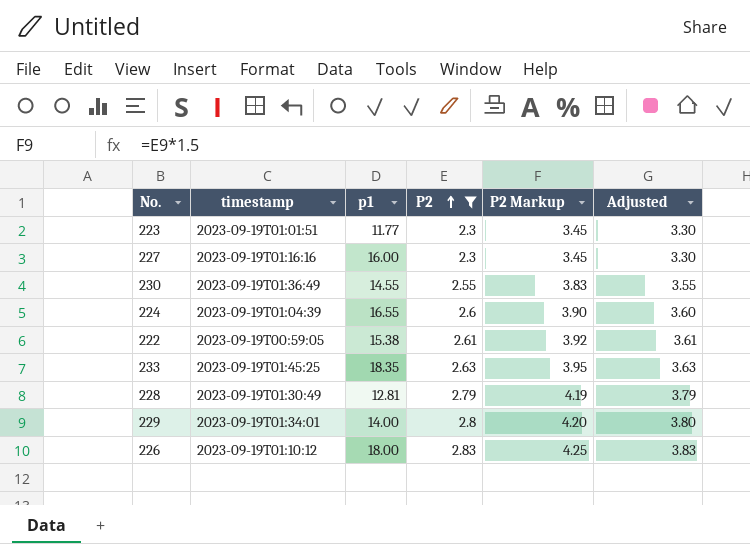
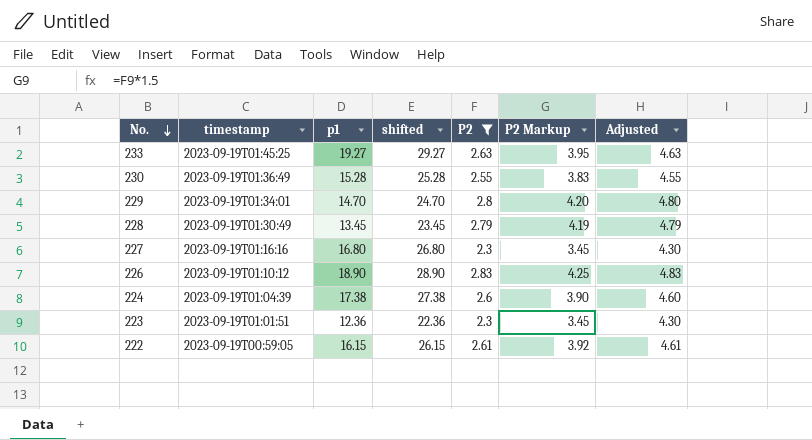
row order: P2 ascending -> No. descending
column shifted | formula: none -> [p1] + 10
column Adjusted | formula: [P2] + 1 -> [P2] + 2
233 | p1: 18.35 -> 19.27
230 | p1: 14.55 -> 15.28
229 | p1: 14.00 -> 14.70
228 | p1: 12.81 -> 13.45
227 | p1: 16.00 -> 16.80
226 | p1: 18.00 -> 18.90
224 | p1: 16.55 -> 17.38
223 | p1: 11.77 -> 12.36
222 | p1: 15.38 -> 16.15

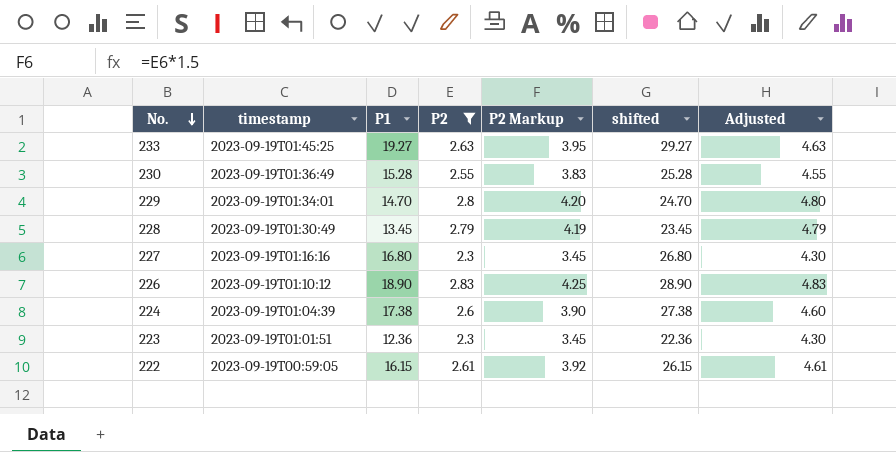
column name: p1 -> P1
column shifted | position: 4 -> 6

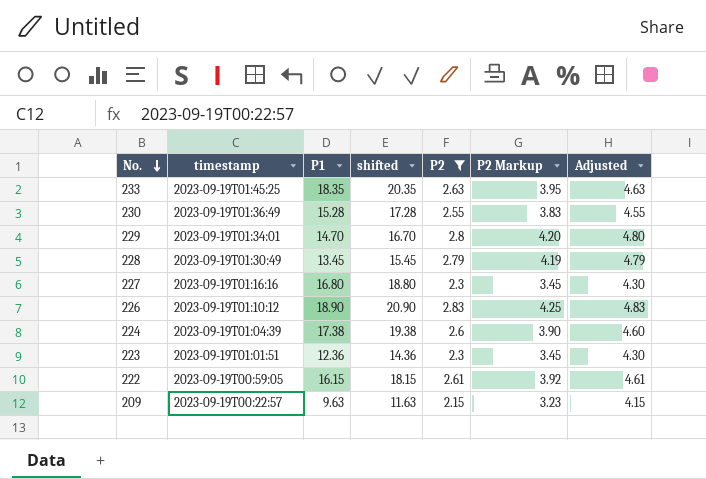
column shifted | formula: [P1] + 10 -> [P1] + 2
column shifted | position: 6 -> 4
233 | P1: 19.27 -> 18.35
row 209: none -> 2023-09-19T00:22:57 | 9.63 | 11.63 | 2.15 | 3.23 | 4.15

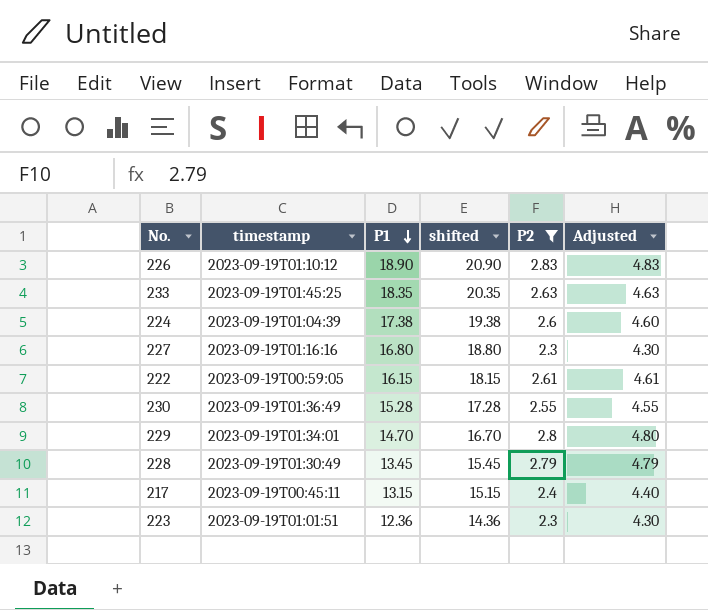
row order: No. descending -> P1 descending
column P2 Markup | formula: [P2] * 1.5 -> none
row 209: 2023-09-19T00:22:57 | 9.63 | 11.63 | 2.15 | 3.23 | 4.15 -> none
row 217: none -> 2023-09-19T00:45:11 | 13.15 | 15.15 | 2.4 | 4.40

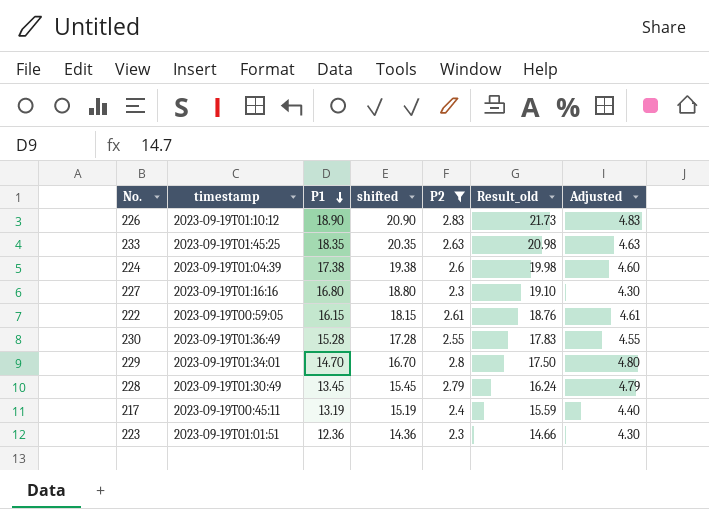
column Result_old | formula: none -> [P1] + [P2]
217 | P1: 13.15 -> 13.19
217 | shifted: 15.15 -> 15.19

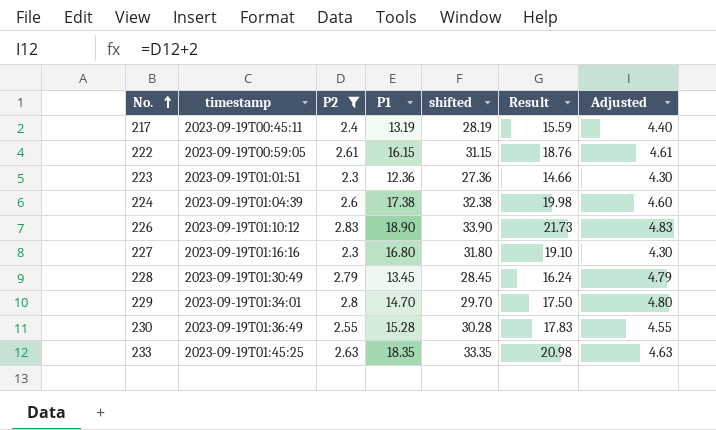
row order: P1 descending -> No. ascending
column P2 | position: 5 -> 3
column shifted | formula: [P1] + 2 -> [P1] + 15
column name: Result_old -> Result

